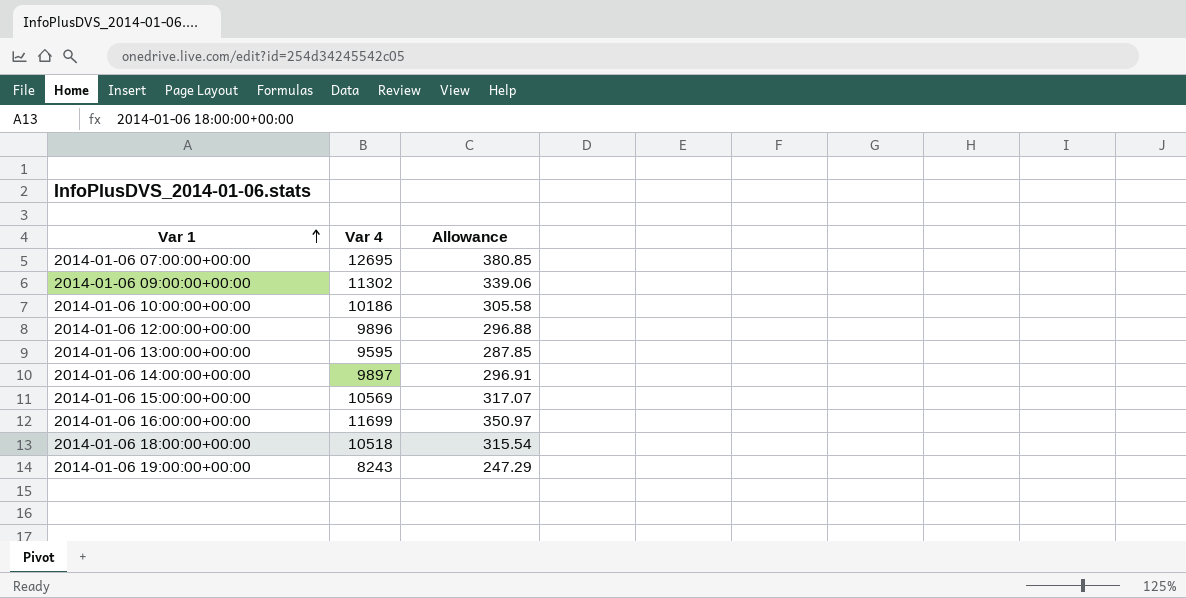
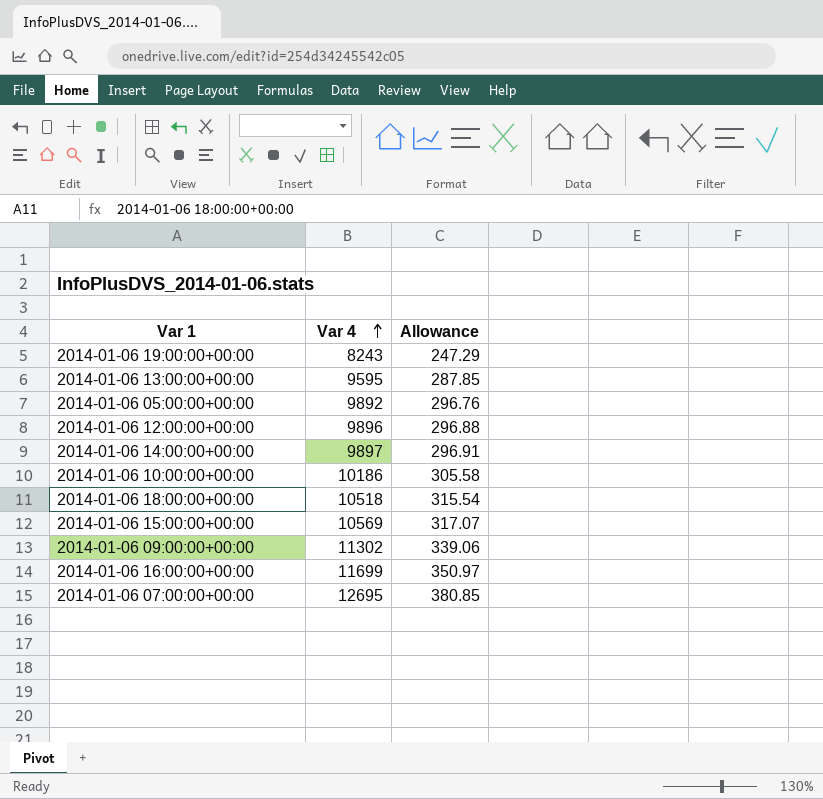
row order: Var 1 ascending -> Var 4 ascending
row 2014-01-06 05:00:00+00:00: none -> 9892 | 296.76

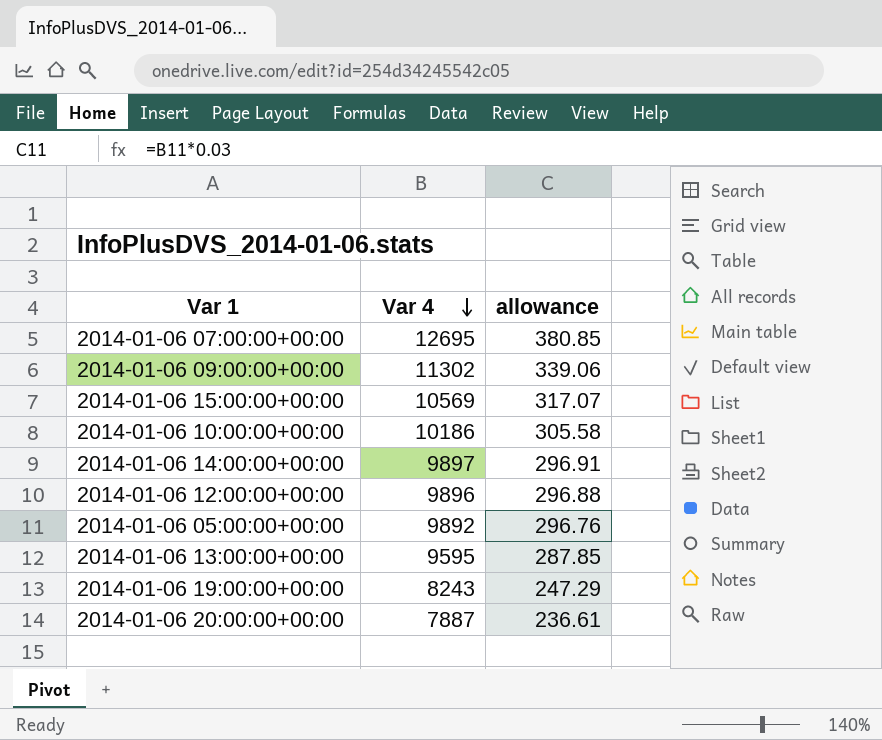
row order: Var 4 ascending -> Var 4 descending
column name: Allowance -> allowance
row 2014-01-06 18:00:00+00:00: 10518 | 315.54 -> none
row 2014-01-06 16:00:00+00:00: 11699 | 350.97 -> none
row 2014-01-06 20:00:00+00:00: none -> 7887 | 236.61

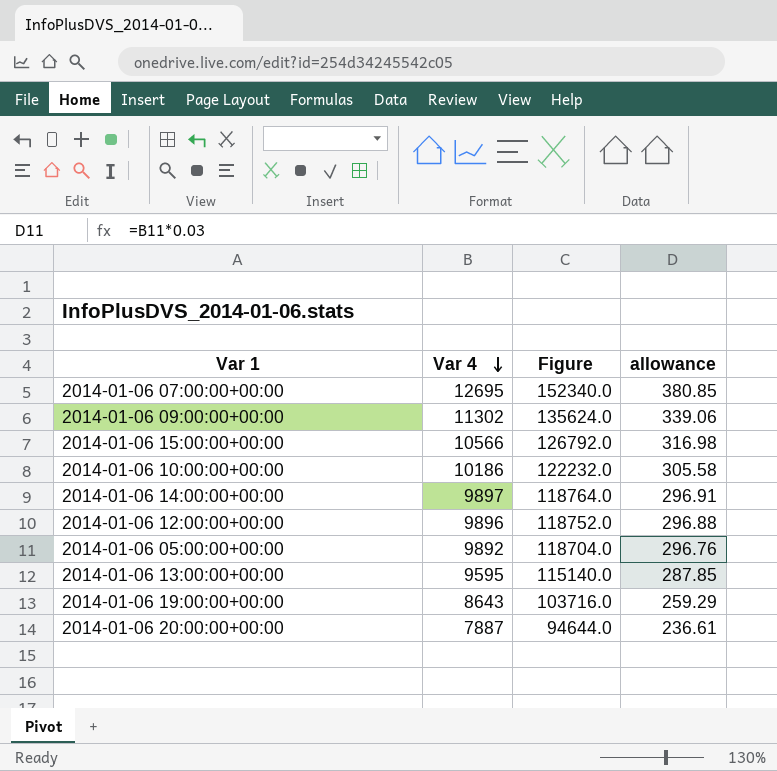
column Figure | formula: none -> [Var 4] * 12
2014-01-06 15:00:00+00:00 | Var 4: 10569 -> 10566
2014-01-06 15:00:00+00:00 | allowance: 317.07 -> 316.98
2014-01-06 19:00:00+00:00 | Var 4: 8243 -> 8643
2014-01-06 19:00:00+00:00 | allowance: 247.29 -> 259.29

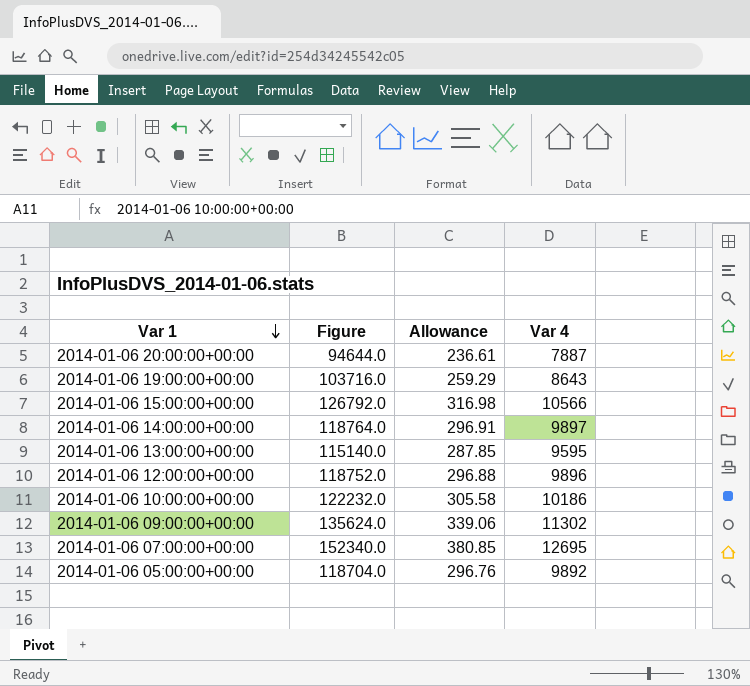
row order: Var 4 descending -> Var 1 descending
column name: allowance -> Allowance
column Var 4 | position: 2 -> 4

